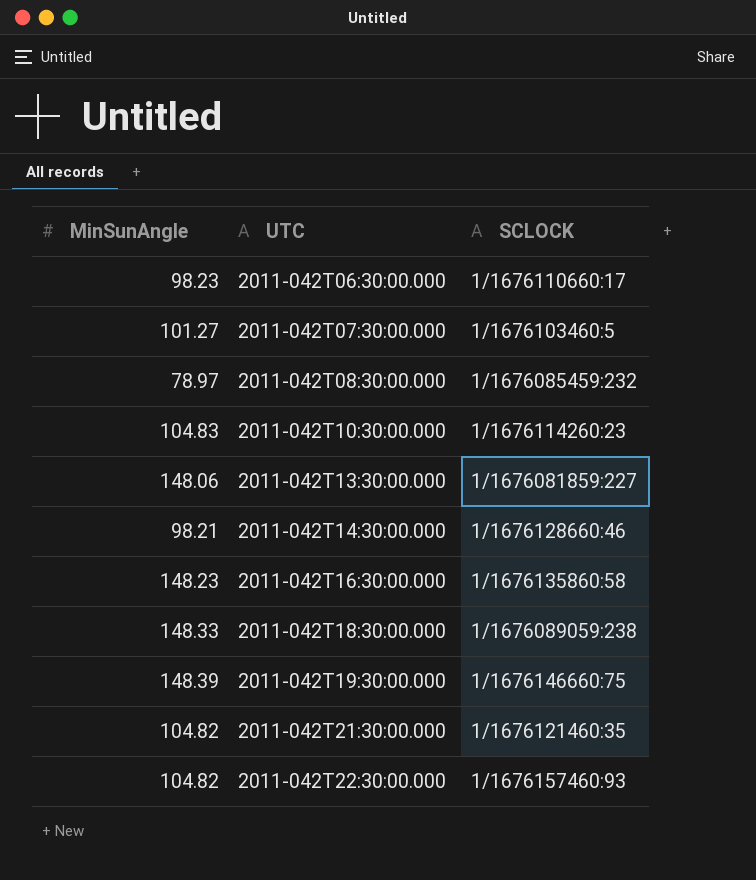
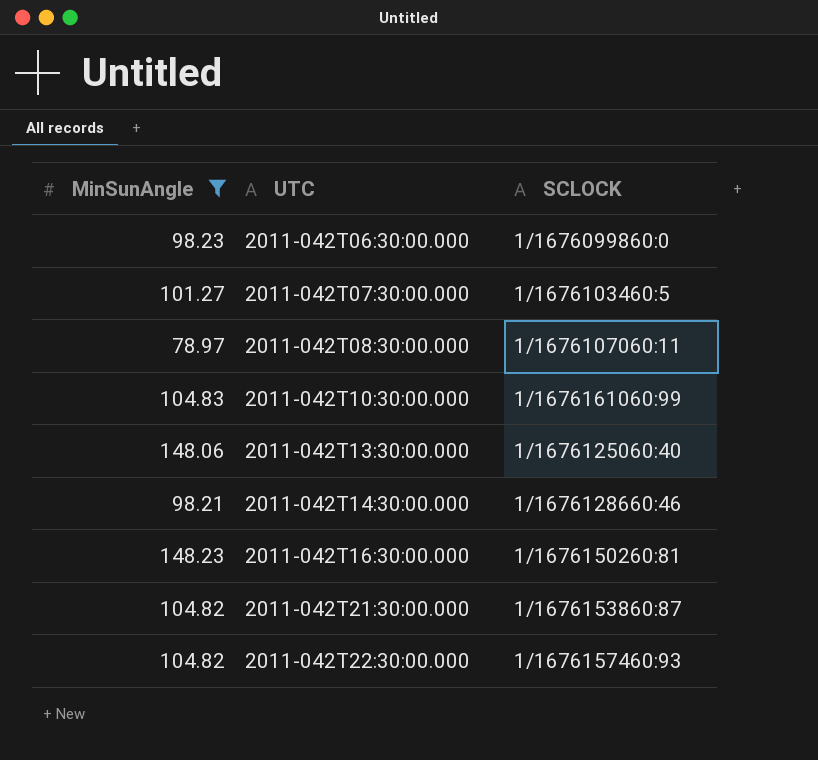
filter: none -> MinSunAngle <= 148.23
2011-042T06:30:00.000 | SCLOCK: 1/1676110660:17 -> 1/1676099860:0
2011-042T08:30:00.000 | SCLOCK: 1/1676085459:232 -> 1/1676107060:11
2011-042T10:30:00.000 | SCLOCK: 1/1676114260:23 -> 1/1676161060:99
2011-042T13:30:00.000 | SCLOCK: 1/1676081859:227 -> 1/1676125060:40
2011-042T16:30:00.000 | SCLOCK: 1/1676135860:58 -> 1/1676150260:81
2011-042T21:30:00.000 | SCLOCK: 1/1676121460:35 -> 1/1676153860:87

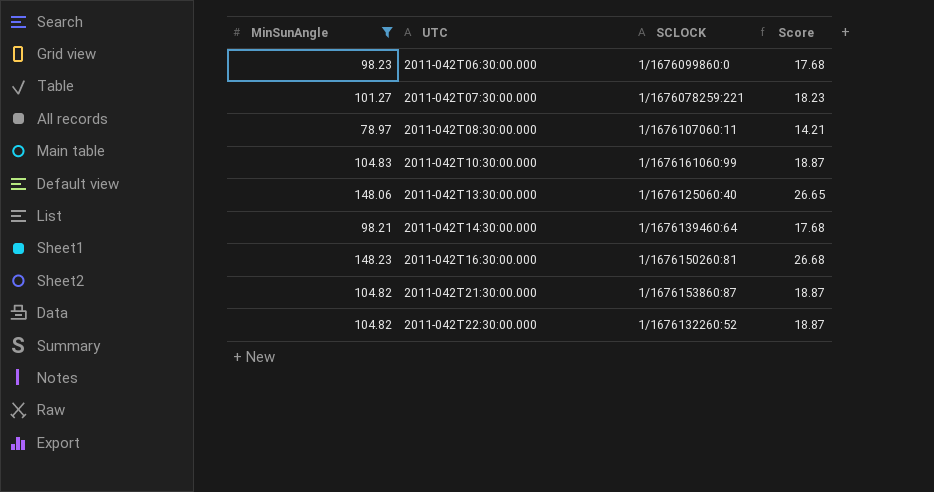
column Score | formula: none -> [MinSunAngle] * 0.18
2011-042T07:30:00.000 | SCLOCK: 1/1676103460:5 -> 1/1676078259:221
2011-042T14:30:00.000 | SCLOCK: 1/1676128660:46 -> 1/1676139460:64
2011-042T22:30:00.000 | SCLOCK: 1/1676157460:93 -> 1/1676132260:52

